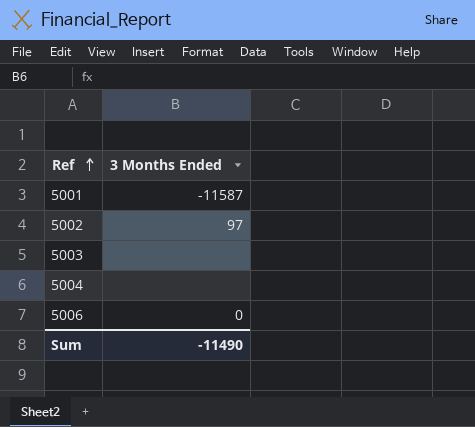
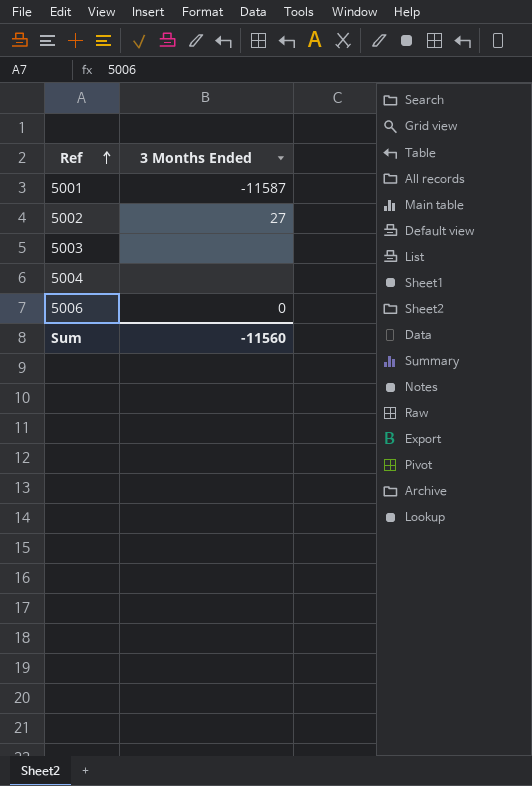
5002 | 3 Months Ended: 97 -> 27
Sum | 3 Months Ended: -11490 -> -11560

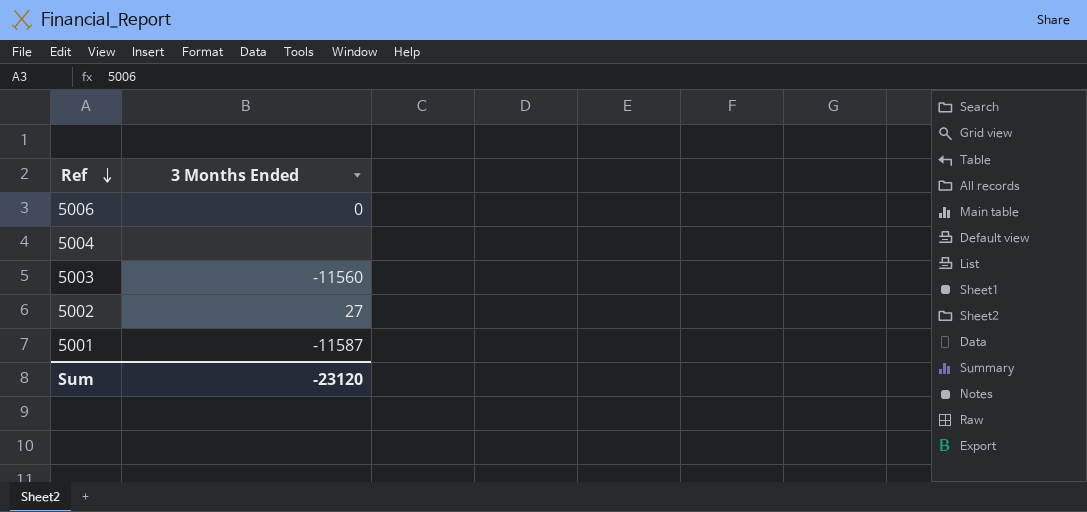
row order: Ref ascending -> Ref descending
5003 | 3 Months Ended: none -> -11560
Sum | 3 Months Ended: -11560 -> -23120

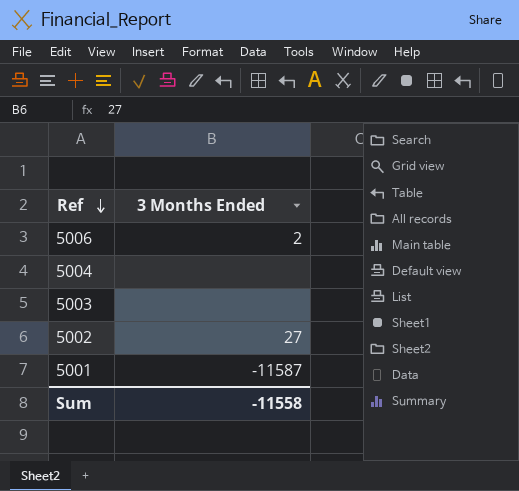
5006 | 3 Months Ended: 0 -> 2
5003 | 3 Months Ended: -11560 -> none
Sum | 3 Months Ended: -23120 -> -11558

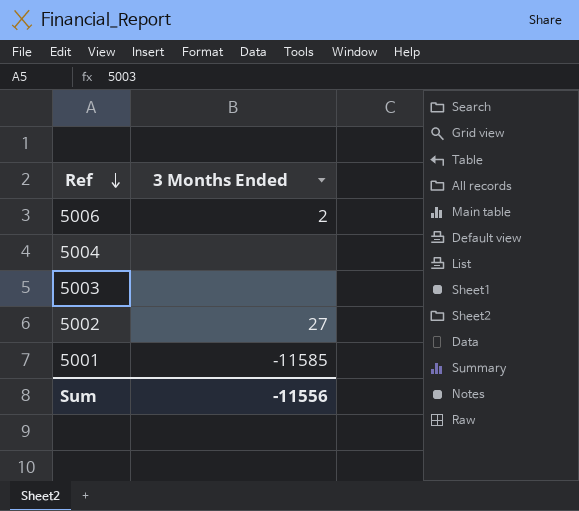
5001 | 3 Months Ended: -11587 -> -11585
Sum | 3 Months Ended: -11558 -> -11556

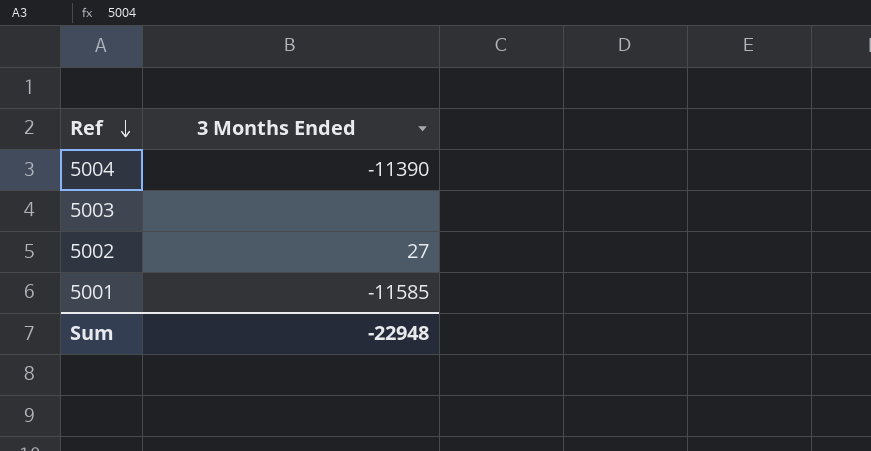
row 5006: 2 -> none
5004 | 3 Months Ended: none -> -11390
Sum | 3 Months Ended: -11556 -> -22948

